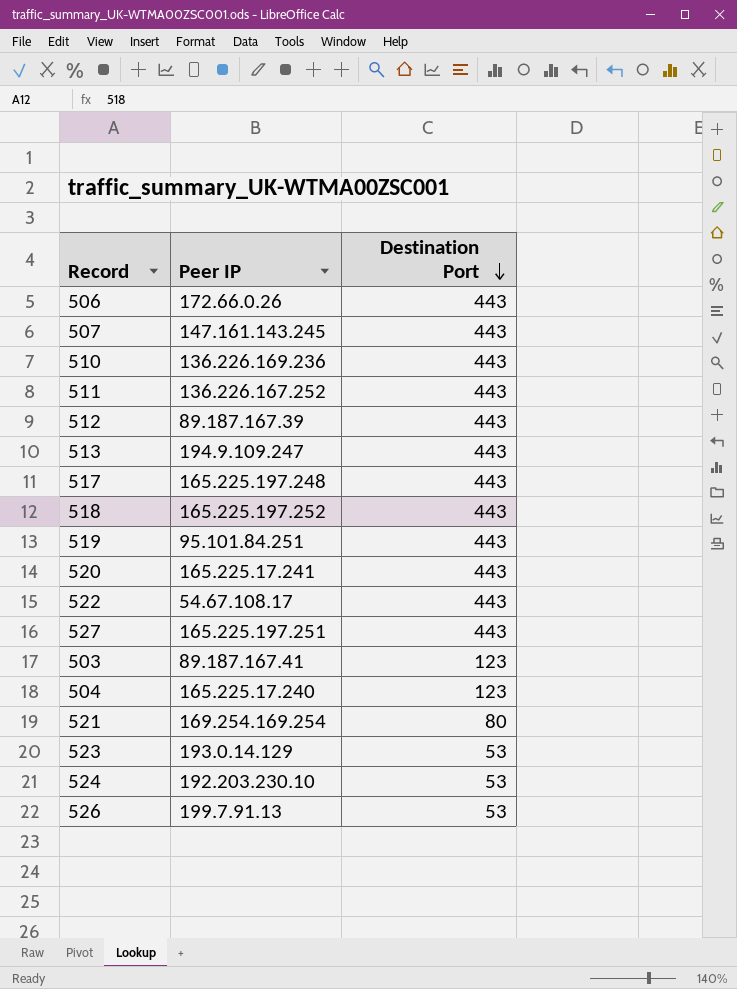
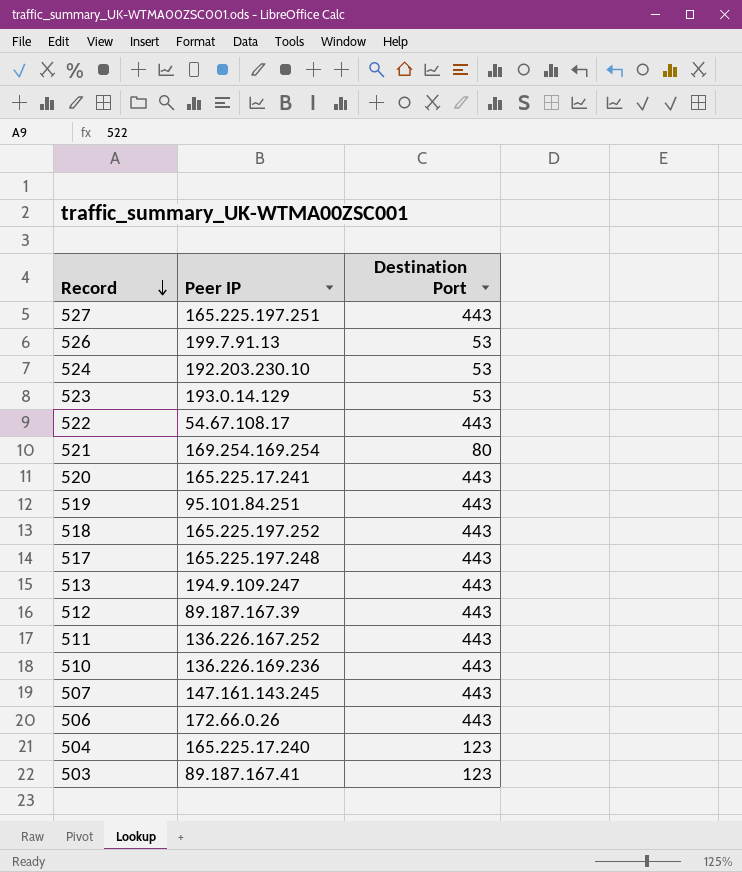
row order: Destination Port descending -> Record descending

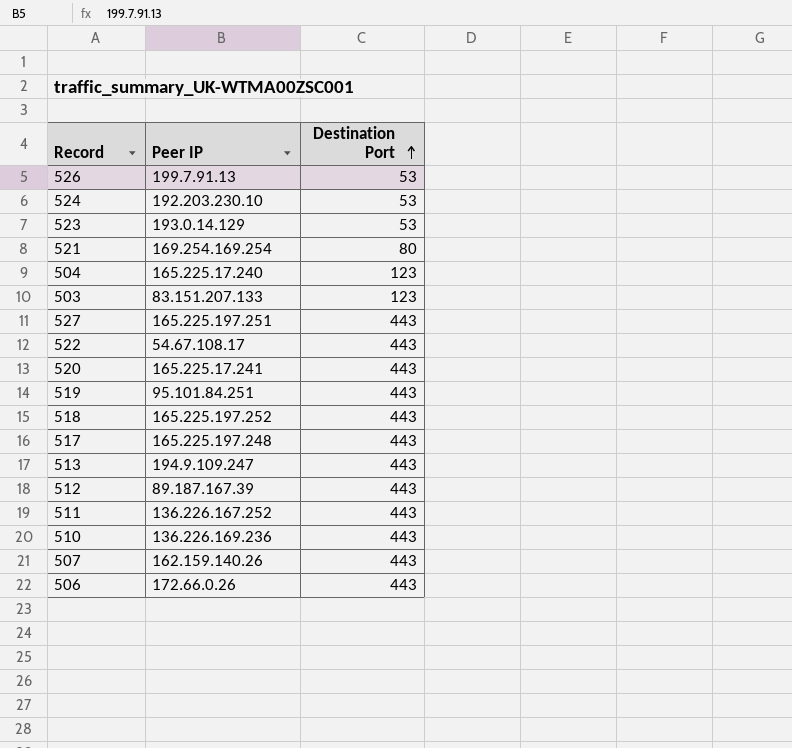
row order: Record descending -> Destination Port ascending
503 | Peer IP: 89.187.167.41 -> 83.151.207.133
507 | Peer IP: 147.161.143.245 -> 162.159.140.26

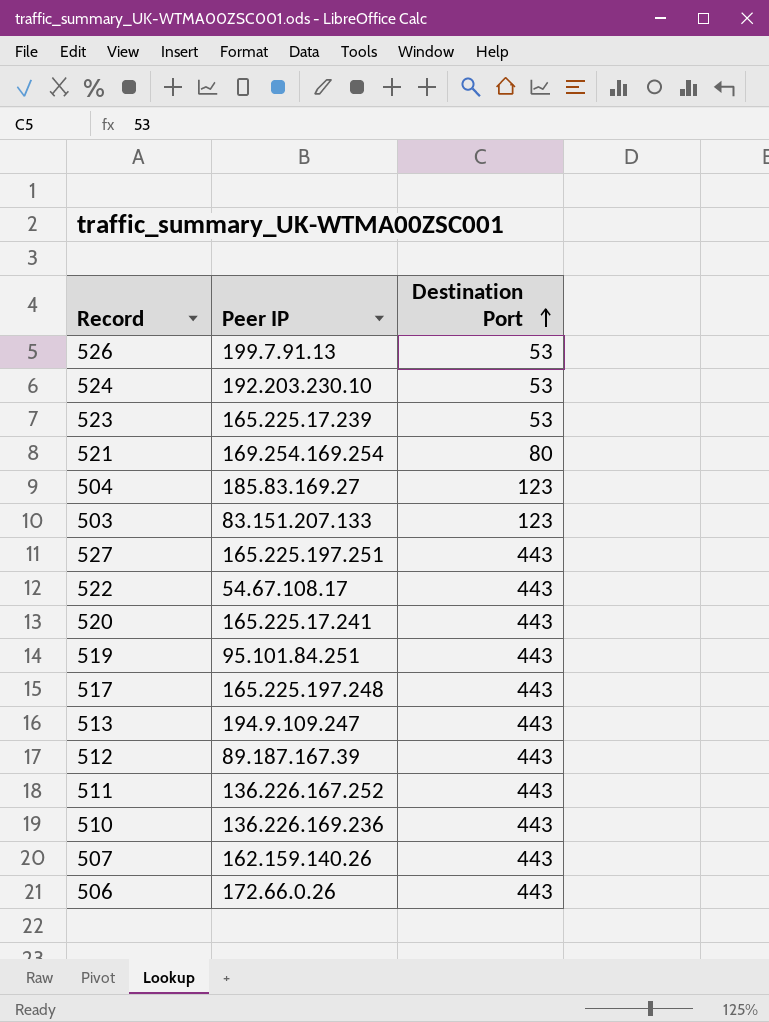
row 518: 165.225.197.252 | 443 -> none
523 | Peer IP: 193.0.14.129 -> 165.225.17.239
504 | Peer IP: 165.225.17.240 -> 185.83.169.27

